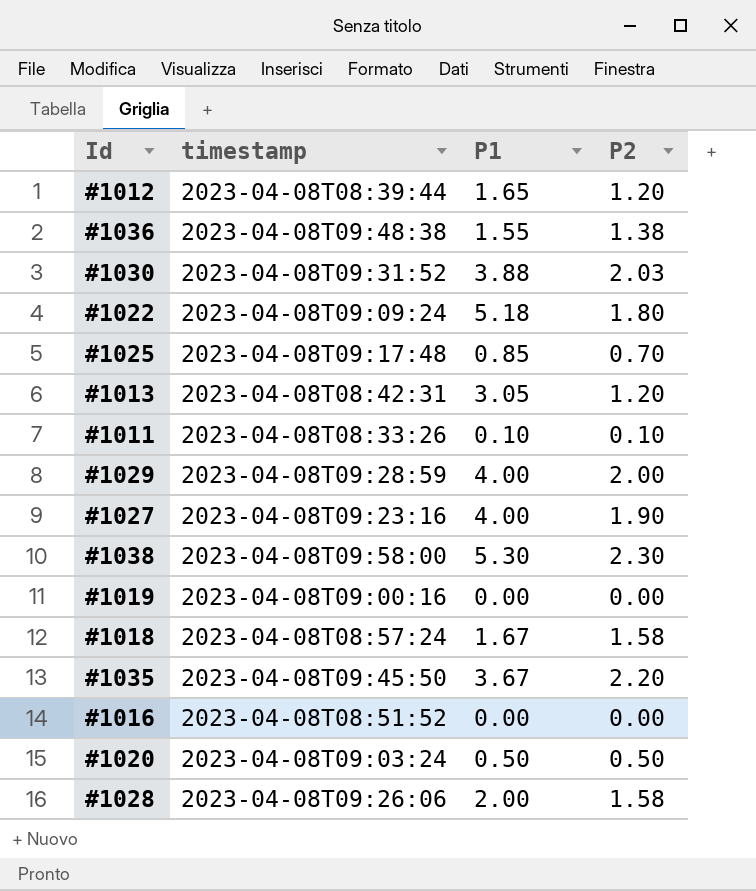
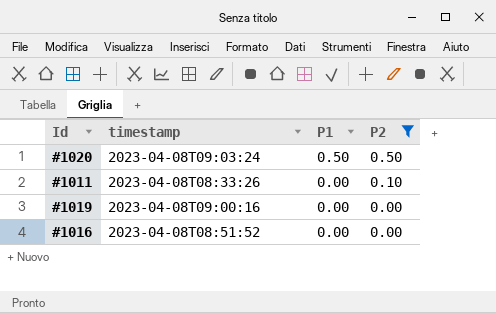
filter: none -> P2 <= 0.50
row order: none -> P1 descending
#1011 | P1: 0.10 -> 0.00

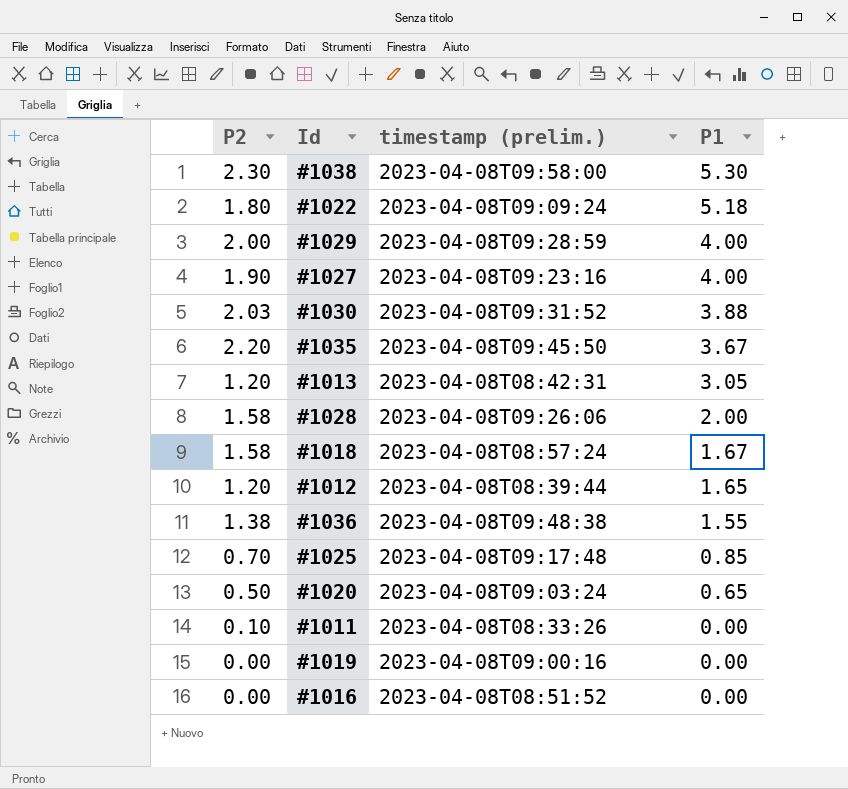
filter: P2 <= 0.50 -> none
column P2 | position: 4 -> 1
column name: timestamp -> timestamp (prelim.)
#1020 | P1: 0.50 -> 0.65

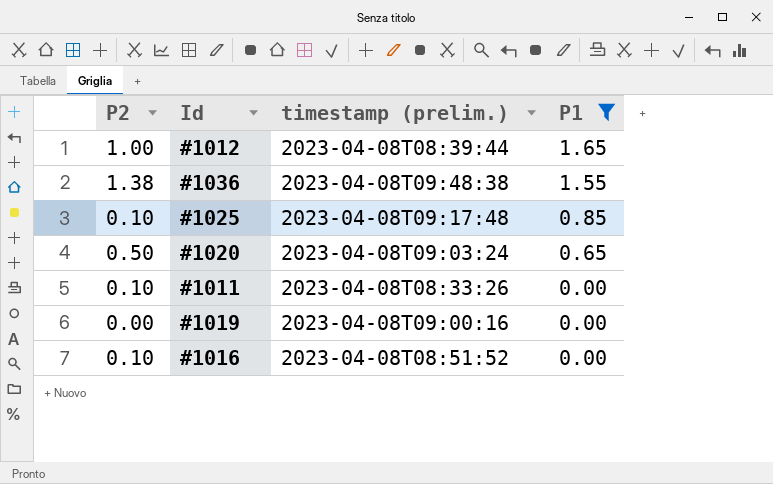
filter: none -> P1 <= 1.65
#1012 | P2: 1.20 -> 1.00
#1025 | P2: 0.70 -> 0.10
#1016 | P2: 0.00 -> 0.10

